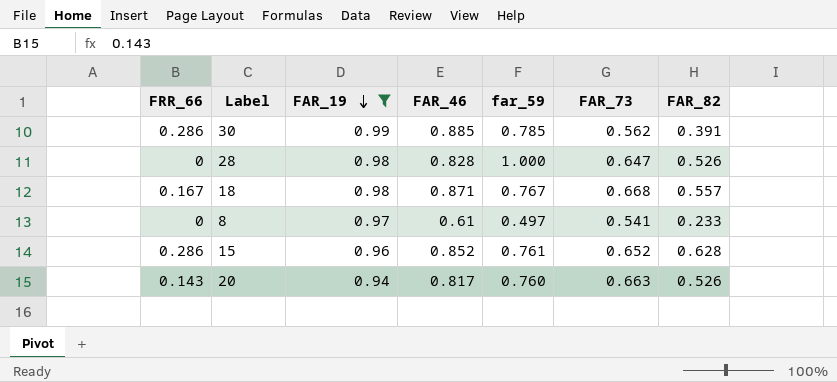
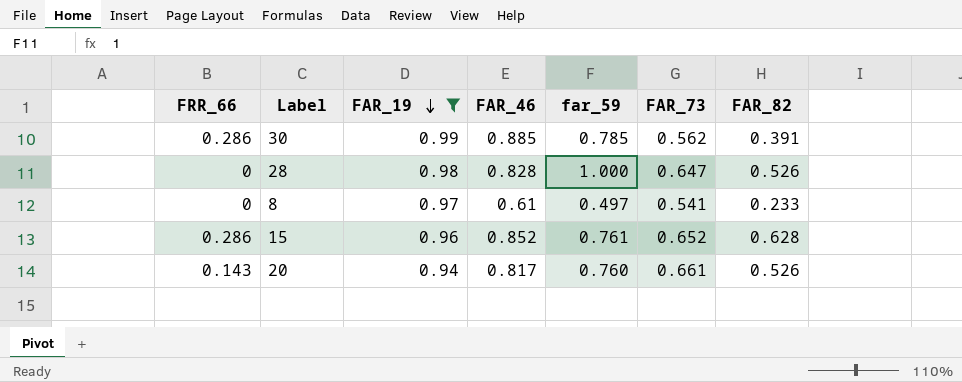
row 18: 0.167 | 0.98 | 0.871 | 0.767 | 0.668 | 0.557 -> none
20 | FAR_73: 0.663 -> 0.661

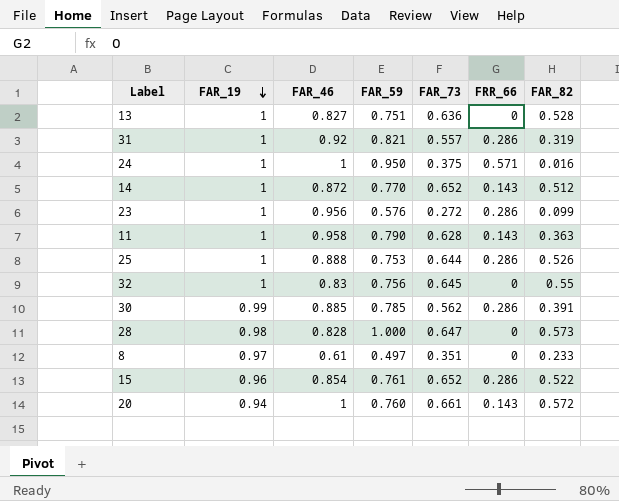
filter: FAR_19 != 1 -> none
column name: far_59 -> FAR_59
column FRR_66 | position: 1 -> 6
28 | FAR_82: 0.526 -> 0.573
8 | FAR_73: 0.541 -> 0.351
15 | FAR_46: 0.852 -> 0.854
15 | FAR_82: 0.628 -> 0.522
20 | FAR_46: 0.817 -> 1
20 | FAR_82: 0.526 -> 0.572

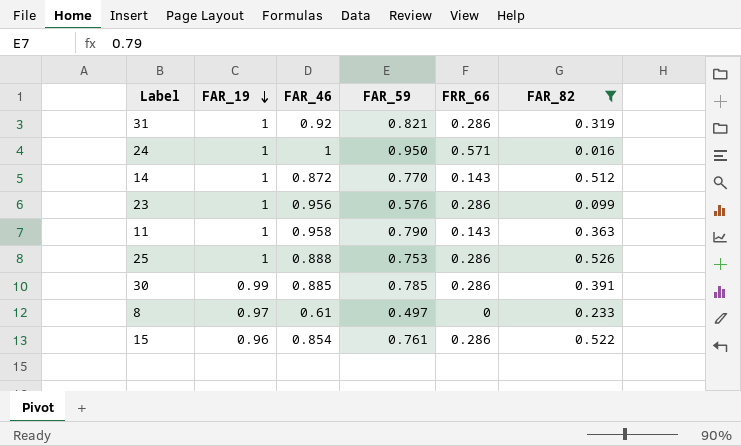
filter: none -> FAR_82 <= 0.526
column FAR_73 | position: 5 -> none

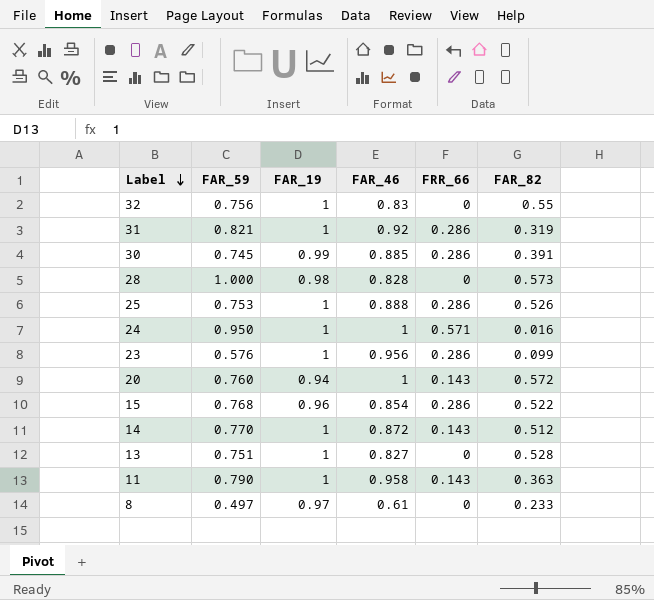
filter: FAR_82 <= 0.526 -> none
row order: FAR_19 descending -> Label descending
column FAR_59 | position: 4 -> 2
30 | FAR_59: 0.785 -> 0.745
15 | FAR_59: 0.761 -> 0.768

